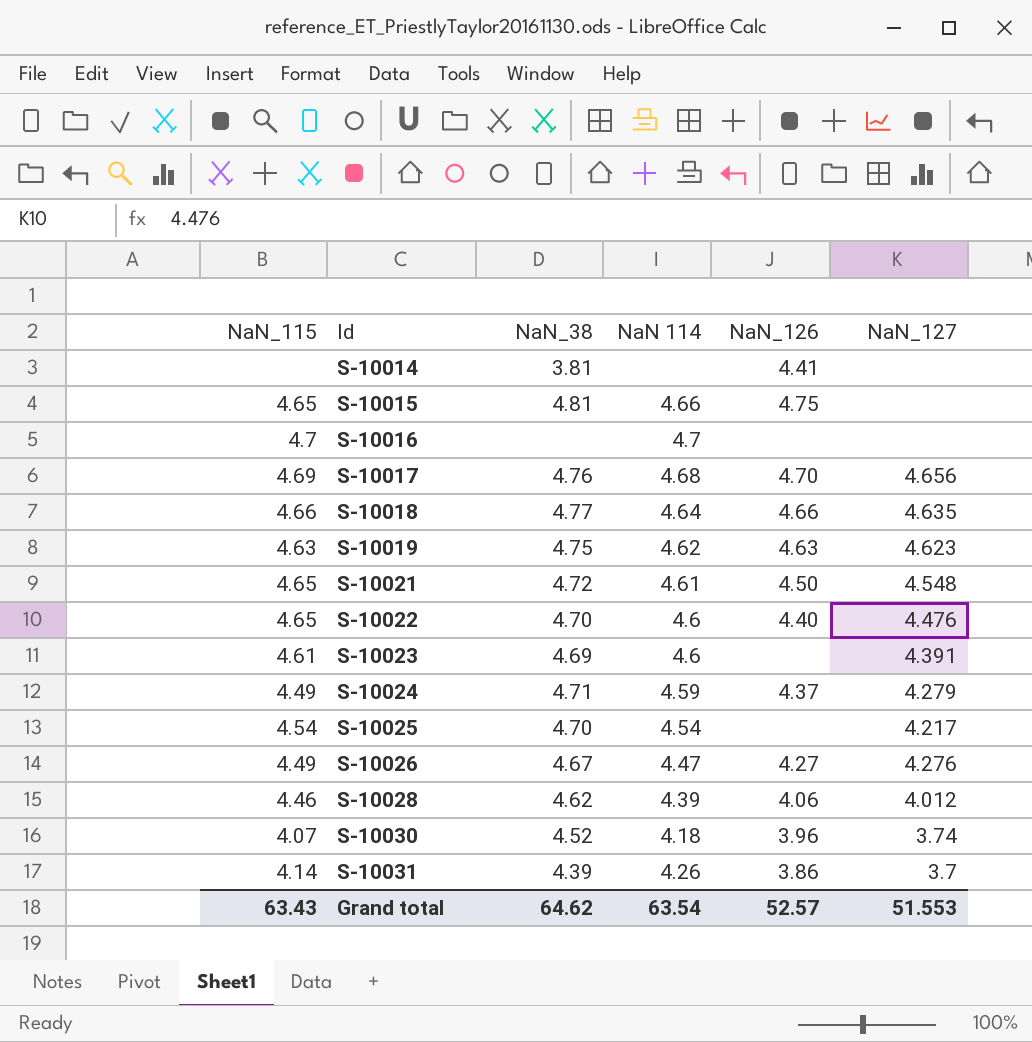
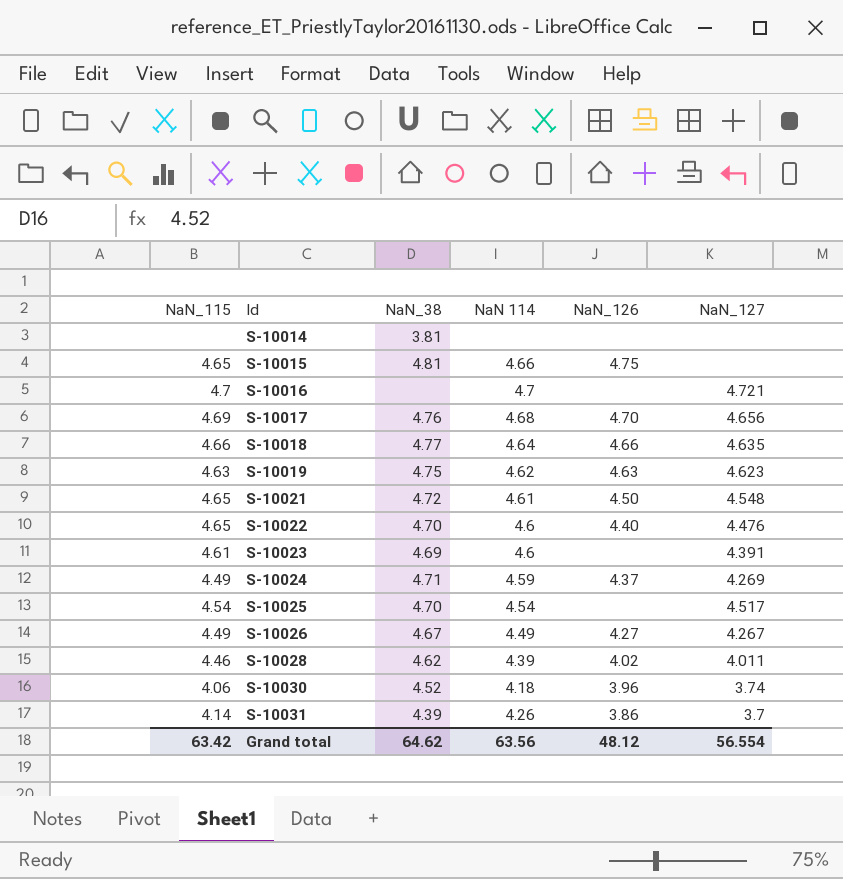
S-10014 | NaN_126: 4.41 -> none
S-10016 | NaN_127: none -> 4.721
S-10024 | NaN_127: 4.279 -> 4.269
S-10025 | NaN_127: 4.217 -> 4.517
S-10026 | NaN 114: 4.47 -> 4.49
S-10026 | NaN_127: 4.276 -> 4.267
S-10028 | NaN_126: 4.06 -> 4.02
S-10028 | NaN_127: 4.012 -> 4.011
S-10030 | NaN_115: 4.07 -> 4.06
Grand total | NaN_115: 63.43 -> 63.42
Grand total | NaN 114: 63.54 -> 63.56
Grand total | NaN_126: 52.57 -> 48.12
Grand total | NaN_127: 51.553 -> 56.554

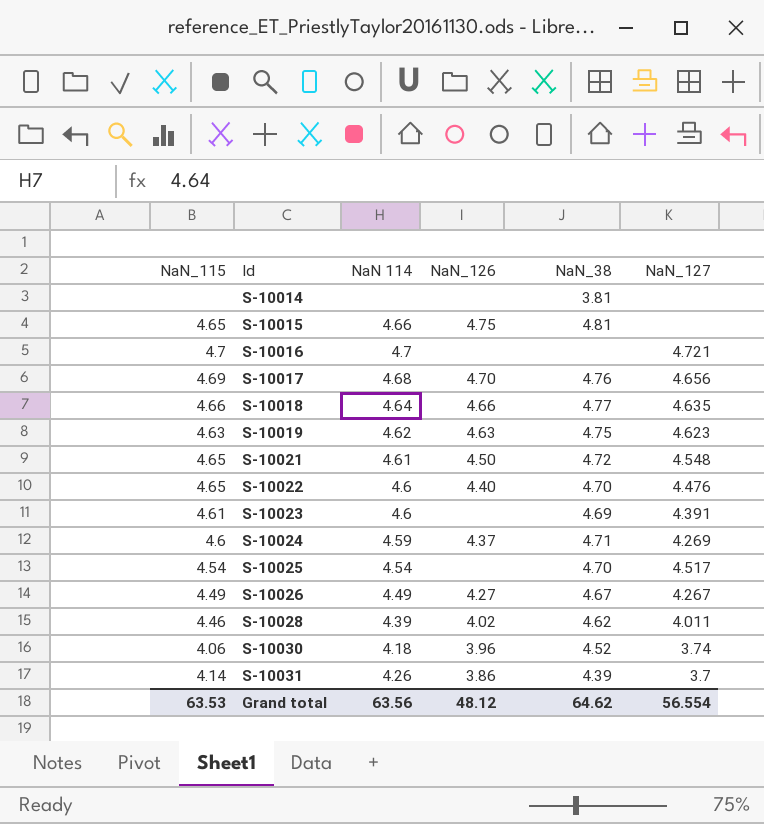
column NaN_38 | position: 3 -> 5
S-10024 | NaN_115: 4.49 -> 4.6
Grand total | NaN_115: 63.42 -> 63.53

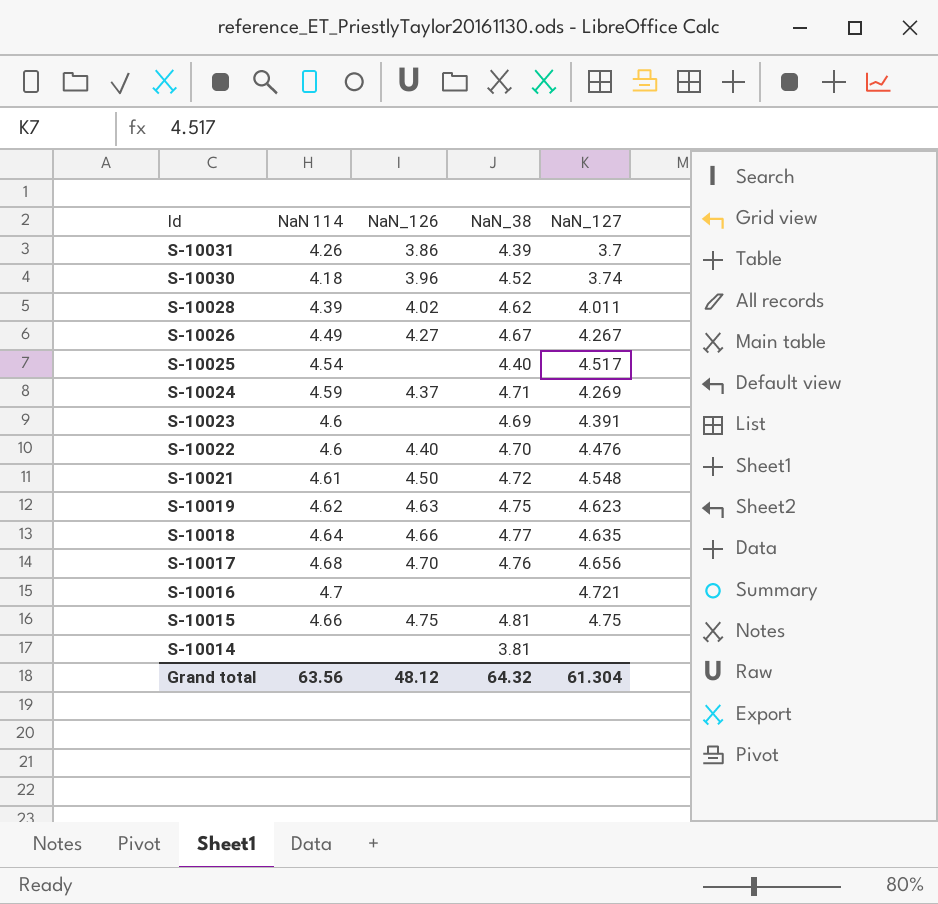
row order: Id ascending -> Id descending
column NaN_115 | position: 1 -> none
S-10025 | NaN_38: 4.70 -> 4.40
S-10015 | NaN_127: none -> 4.75
Grand total | NaN_38: 64.62 -> 64.32
Grand total | NaN_127: 56.554 -> 61.304

